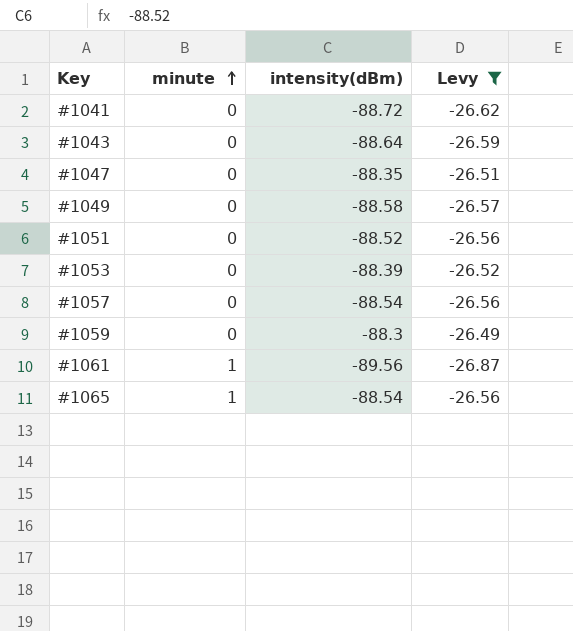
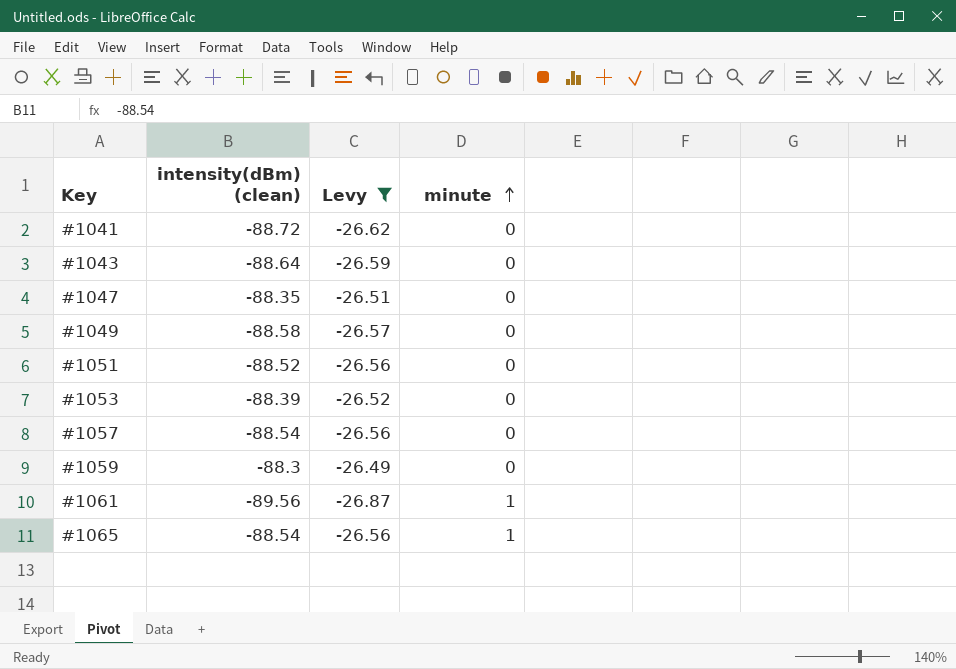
column name: intensity(dBm) -> intensity(dBm) (clean)
column minute | position: 2 -> 4

